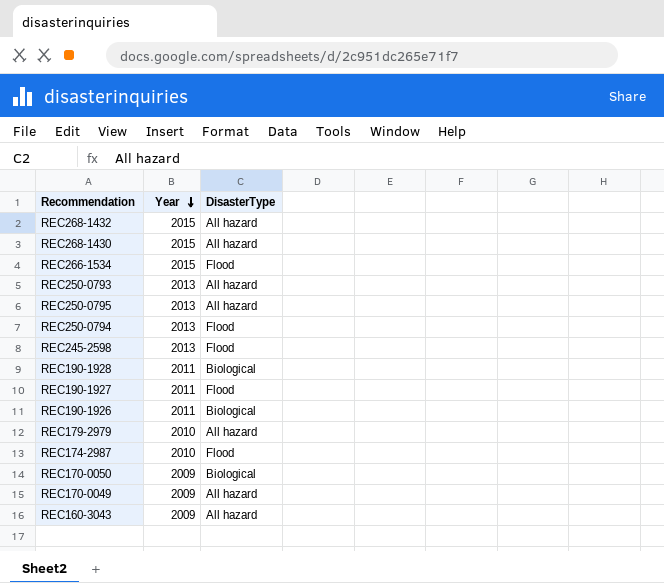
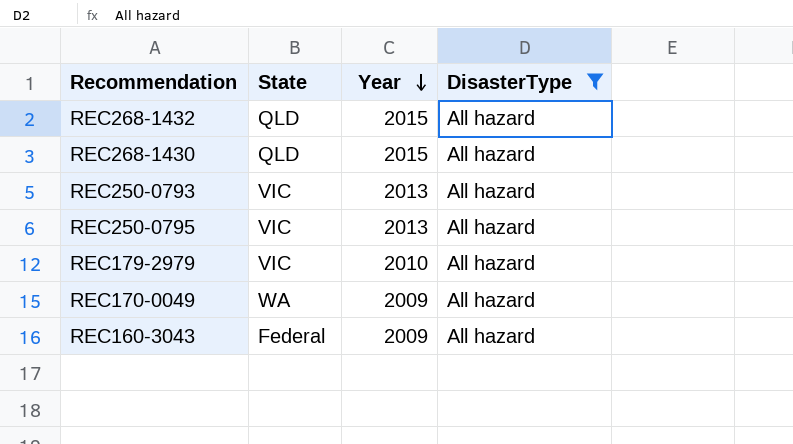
filter: none -> DisasterType = All hazard
column State | position: none -> 2

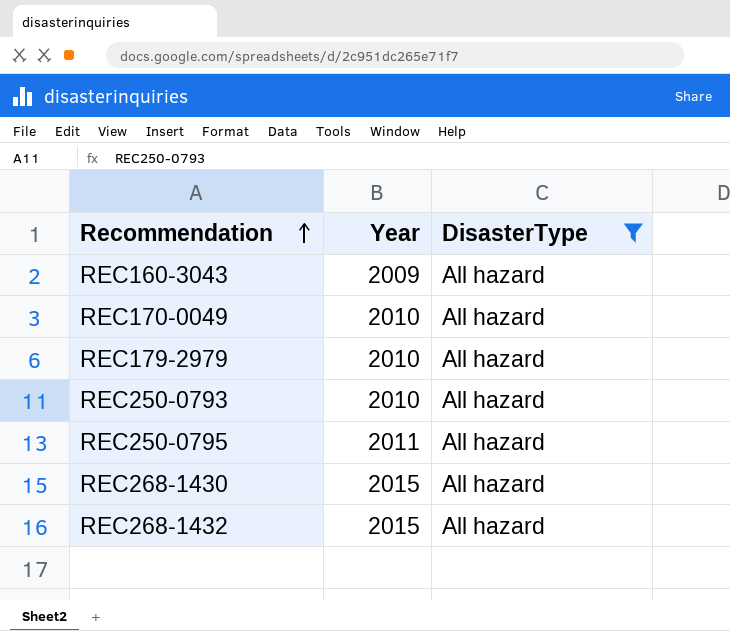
row order: Year descending -> Recommendation ascending
column State | position: 2 -> none
REC170-0049 | Year: 2009 -> 2010
REC250-0793 | Year: 2013 -> 2010
REC250-0795 | Year: 2013 -> 2011

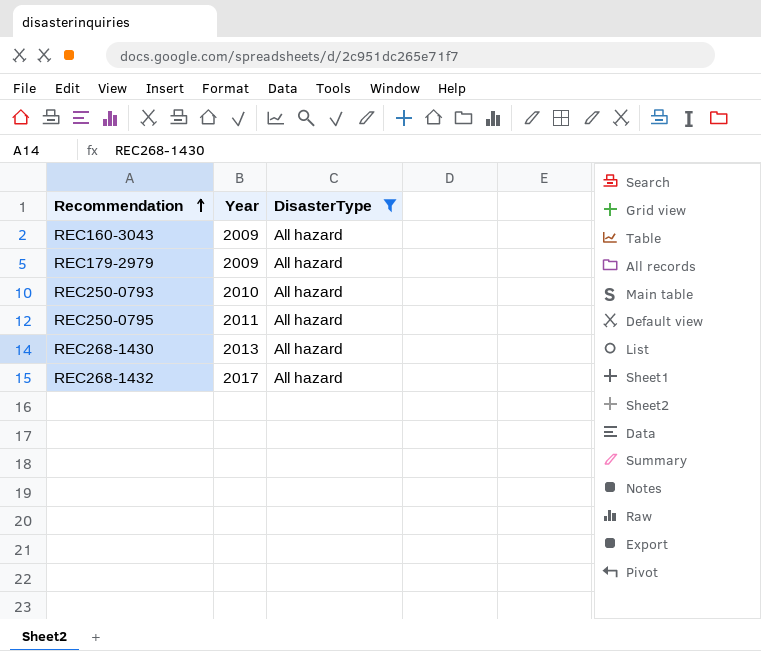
row REC170-0049: 2010 | All hazard -> none
REC179-2979 | Year: 2010 -> 2009
REC268-1430 | Year: 2015 -> 2013
REC268-1432 | Year: 2015 -> 2017

